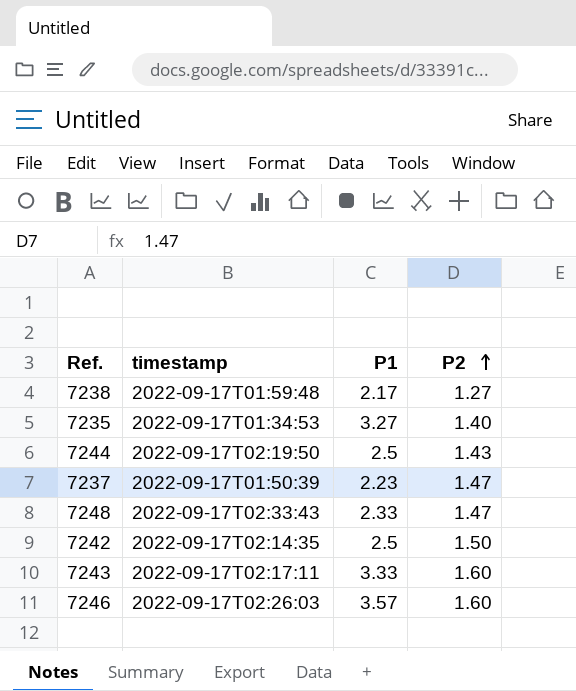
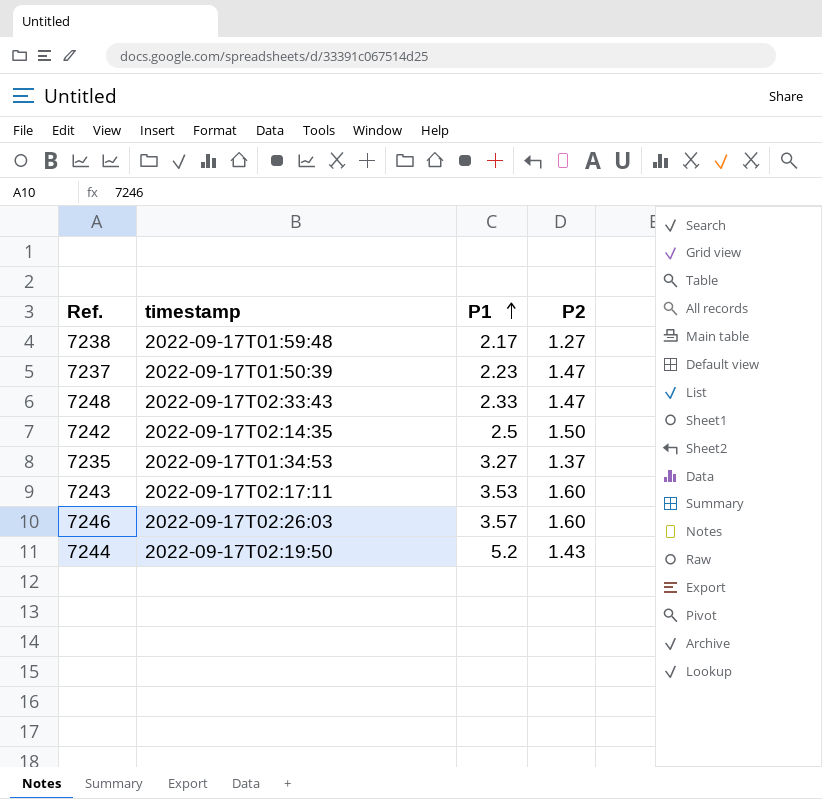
row order: P2 ascending -> P1 ascending
7235 | P2: 1.40 -> 1.37
7243 | P1: 3.33 -> 3.53
7244 | P1: 2.5 -> 5.2

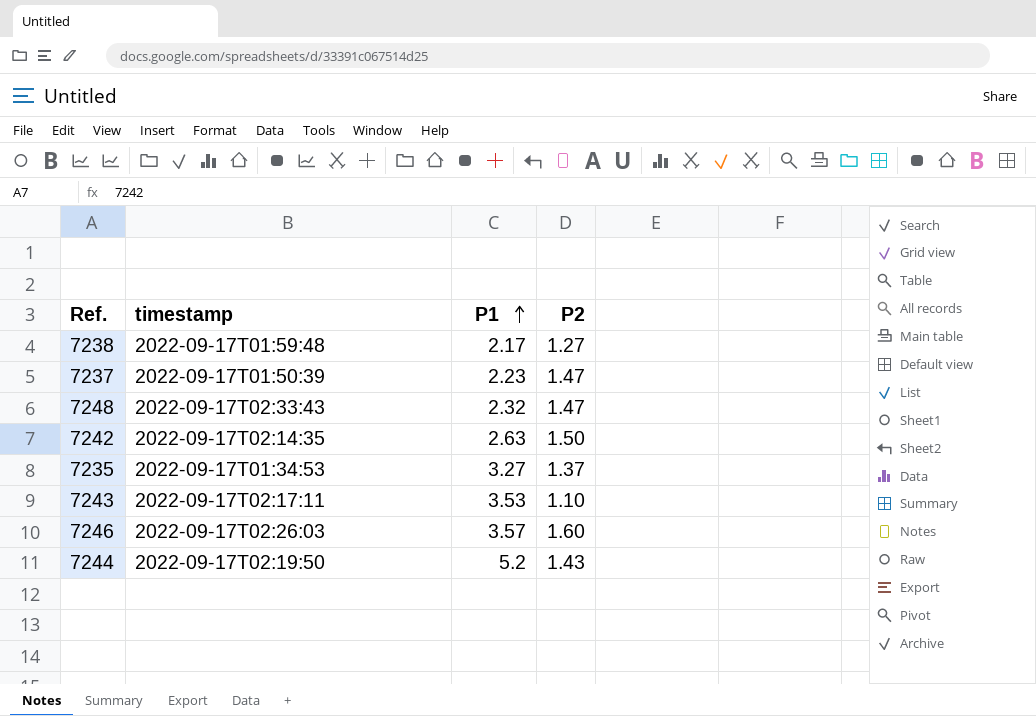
7248 | P1: 2.33 -> 2.32
7242 | P1: 2.5 -> 2.63
7243 | P2: 1.60 -> 1.10

